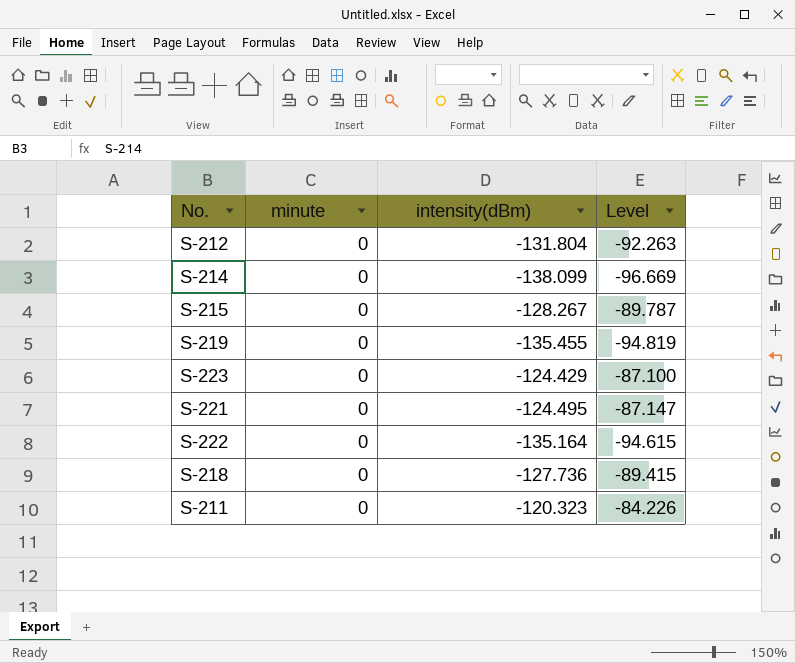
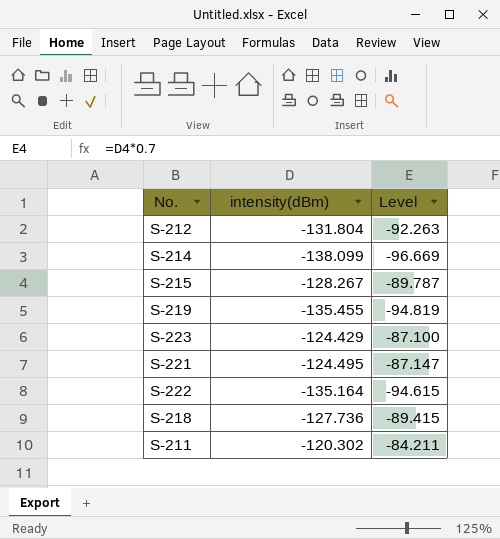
column minute | position: 2 -> none
S-211 | intensity(dBm): -120.323 -> -120.302
S-211 | Level: -84.226 -> -84.211

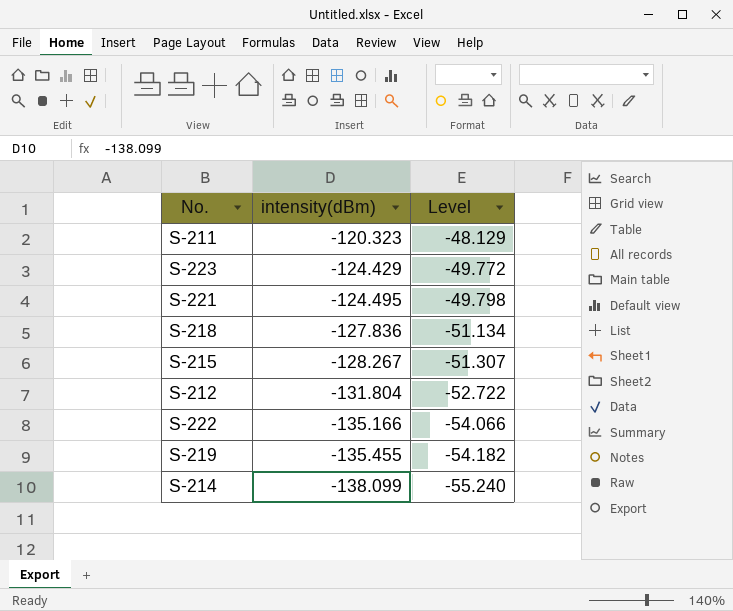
row order: none -> intensity(dBm) descending
column Level | formula: [intensity(dBm)] * 0.7 -> [intensity(dBm)] * 0.4
S-211 | intensity(dBm): -120.302 -> -120.323
S-218 | intensity(dBm): -127.736 -> -127.836
S-222 | intensity(dBm): -135.164 -> -135.166

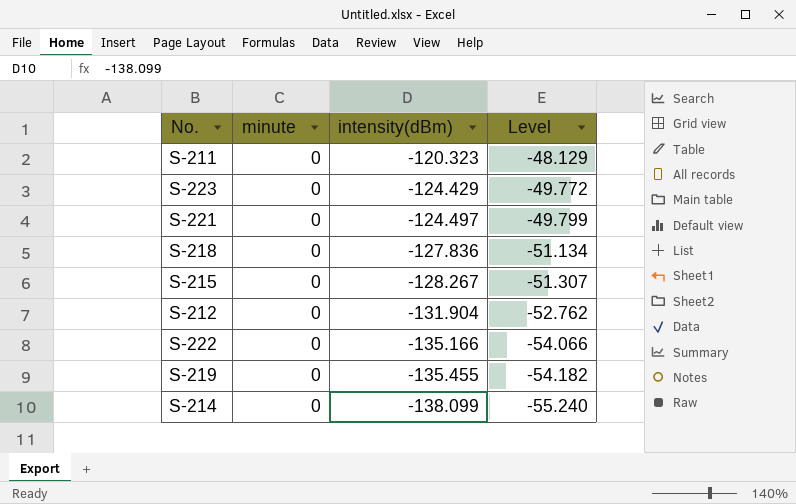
column minute | position: none -> 2
S-221 | intensity(dBm): -124.495 -> -124.497
S-221 | Level: -49.798 -> -49.799
S-212 | intensity(dBm): -131.804 -> -131.904
S-212 | Level: -52.722 -> -52.762

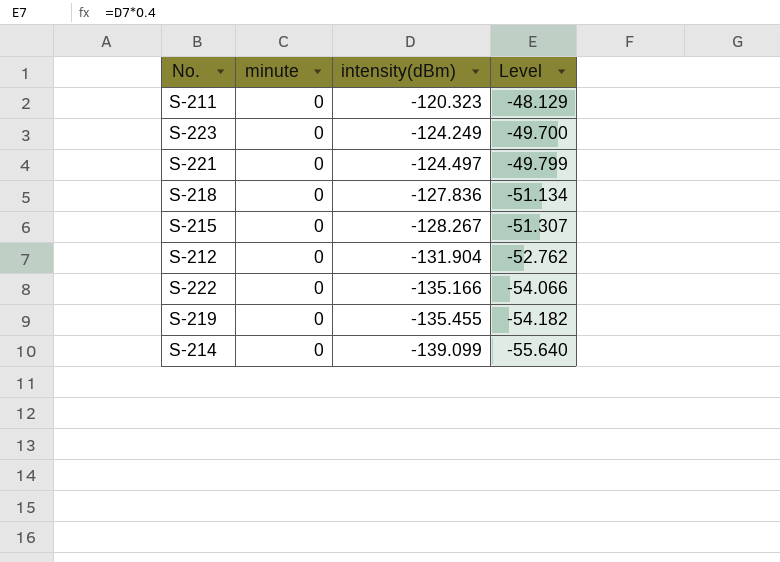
S-223 | intensity(dBm): -124.429 -> -124.249
S-223 | Level: -49.772 -> -49.700
S-214 | intensity(dBm): -138.099 -> -139.099
S-214 | Level: -55.240 -> -55.640

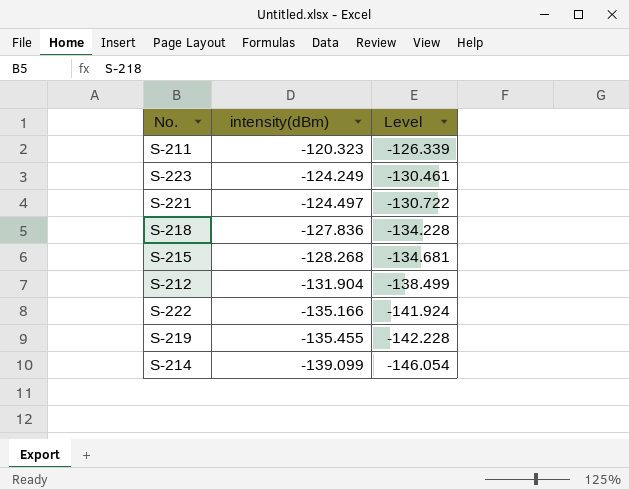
column minute | position: 2 -> none
column Level | formula: [intensity(dBm)] * 0.4 -> [intensity(dBm)] * 1.05
S-215 | intensity(dBm): -128.267 -> -128.268

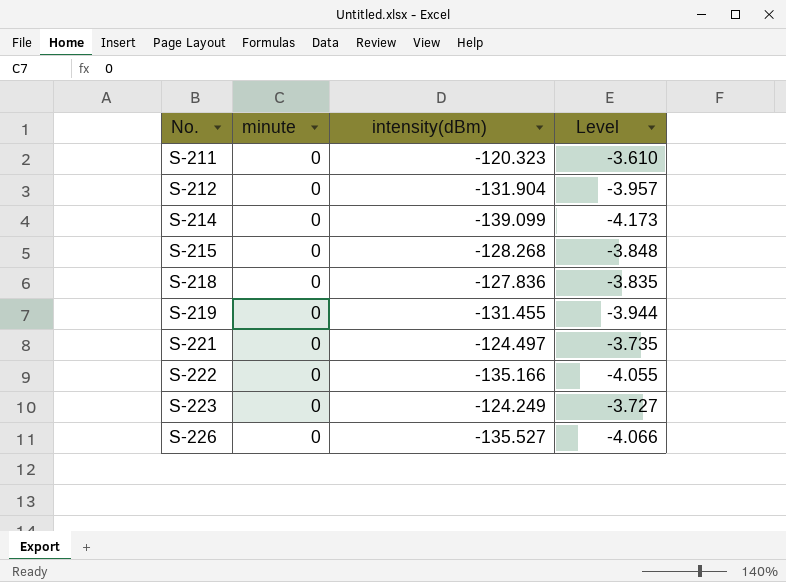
row order: intensity(dBm) descending -> No. ascending
column minute | position: none -> 2
column Level | formula: [intensity(dBm)] * 1.05 -> [intensity(dBm)] * 0.03
S-219 | intensity(dBm): -135.455 -> -131.455
row S-226: none -> 0 | -135.527 | -4.066

